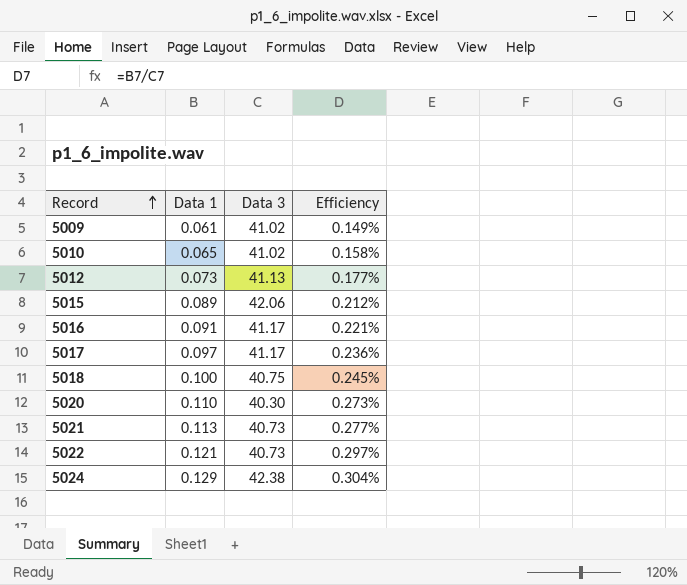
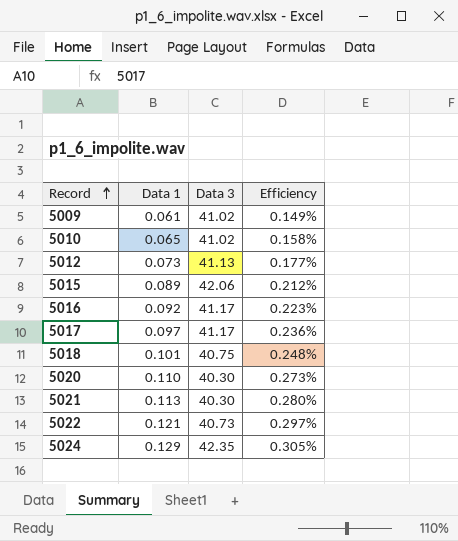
5016 | Data 1: 0.091 -> 0.092
5016 | Efficiency: 0.221% -> 0.223%
5018 | Data 1: 0.100 -> 0.101
5018 | Efficiency: 0.245% -> 0.248%
5021 | Data 3: 40.73 -> 40.30
5021 | Efficiency: 0.277% -> 0.280%
5024 | Data 3: 42.38 -> 42.35
5024 | Efficiency: 0.304% -> 0.305%

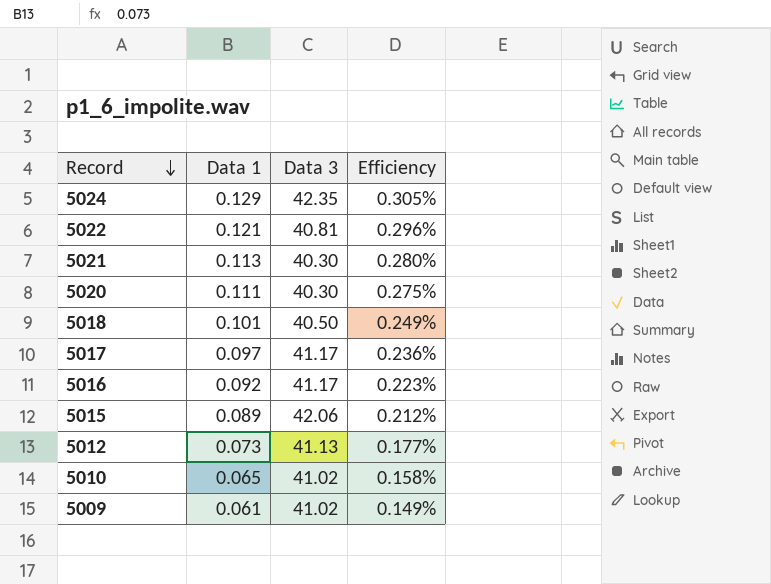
row order: Record ascending -> Record descending
5022 | Data 3: 40.73 -> 40.81
5022 | Efficiency: 0.297% -> 0.296%
5020 | Data 1: 0.110 -> 0.111
5020 | Efficiency: 0.273% -> 0.275%
5018 | Data 3: 40.75 -> 40.50
5018 | Efficiency: 0.248% -> 0.249%

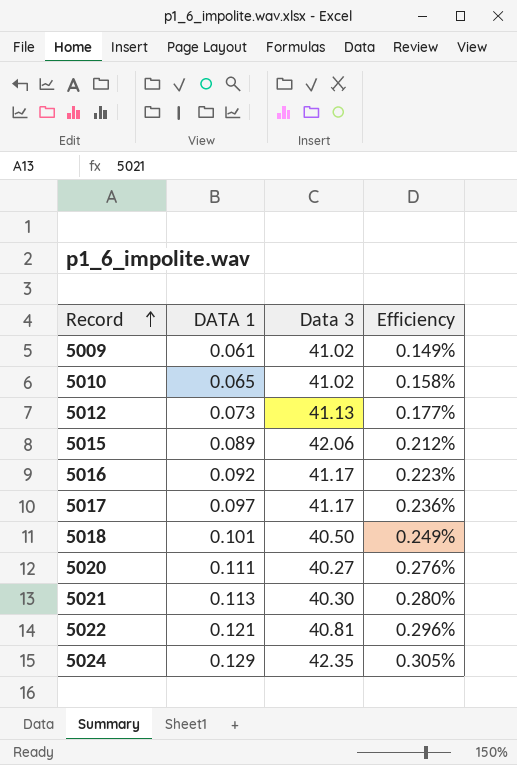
row order: Record descending -> Record ascending
column name: Data 1 -> DATA 1
5020 | Data 3: 40.30 -> 40.27
5020 | Efficiency: 0.275% -> 0.276%

